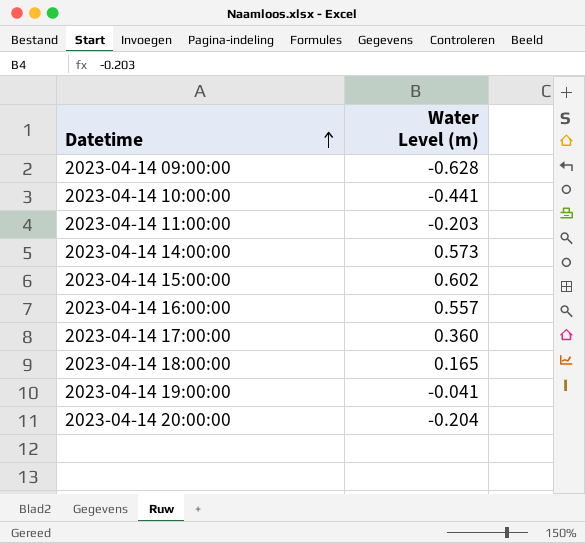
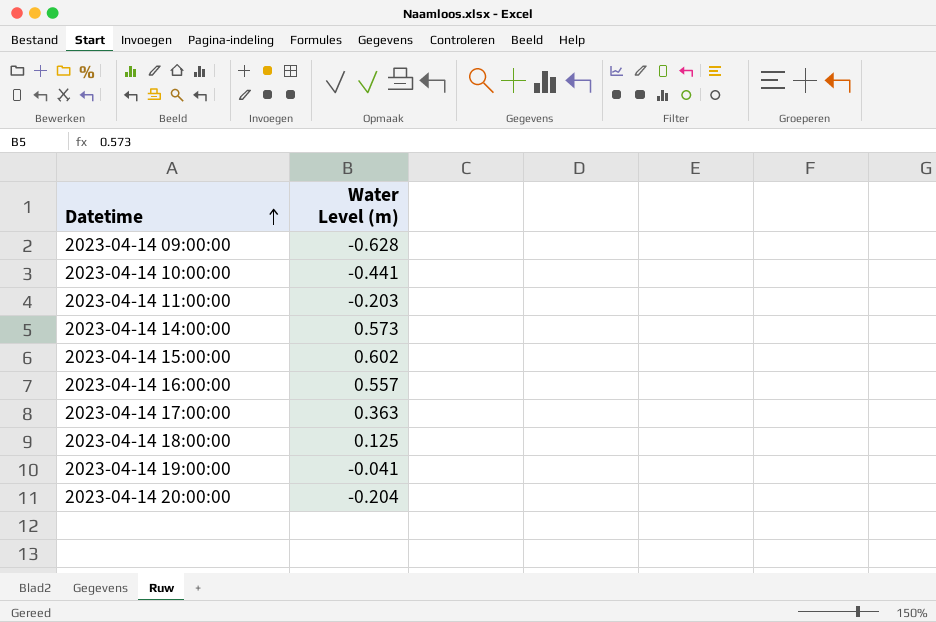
2023-04-14 17:00:00 | Water Level (m): 0.360 -> 0.363
2023-04-14 18:00:00 | Water Level (m): 0.165 -> 0.125

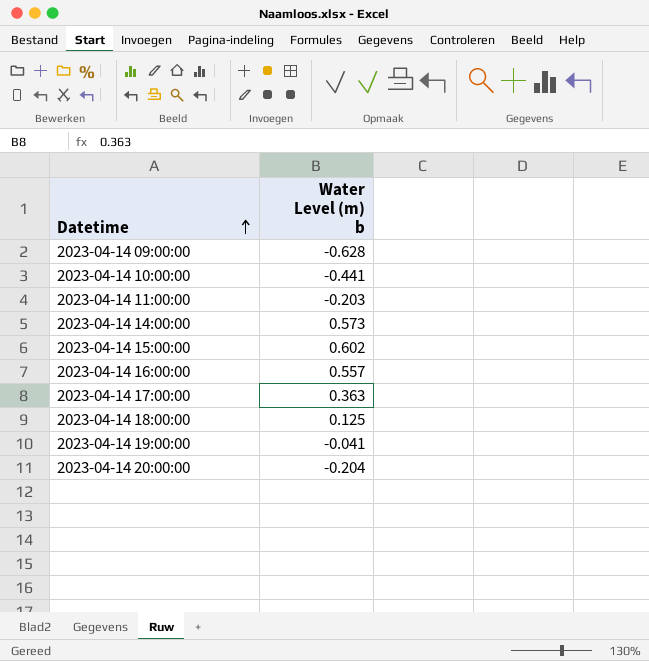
column name: Water Level (m) -> Water Level (m) b

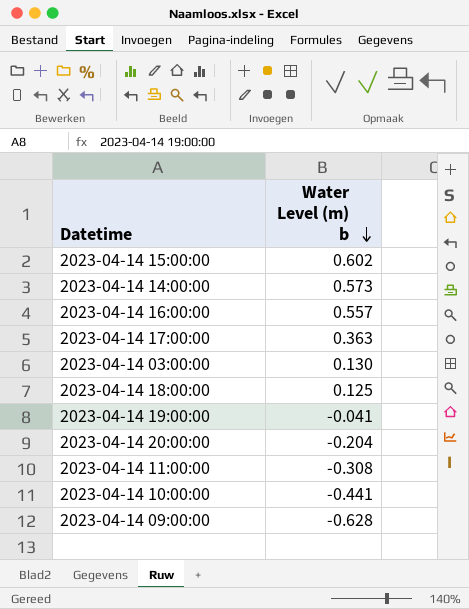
row order: Datetime ascending -> Water Level (m) b descending
row 2023-04-14 03:00:00: none -> 0.130
2023-04-14 11:00:00 | Water Level (m) b: -0.203 -> -0.308

